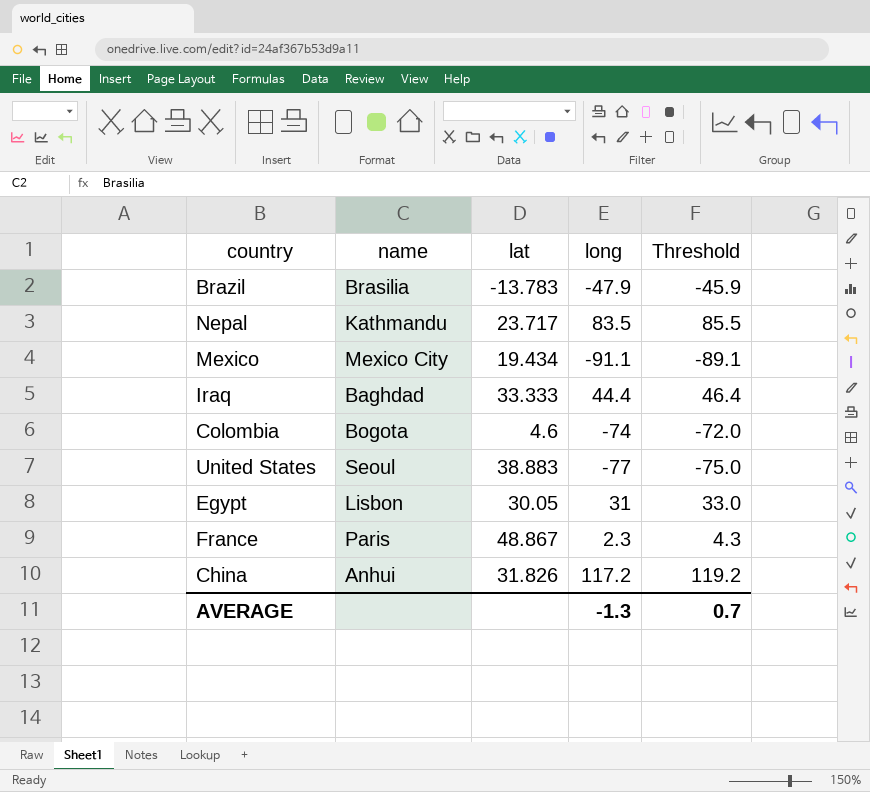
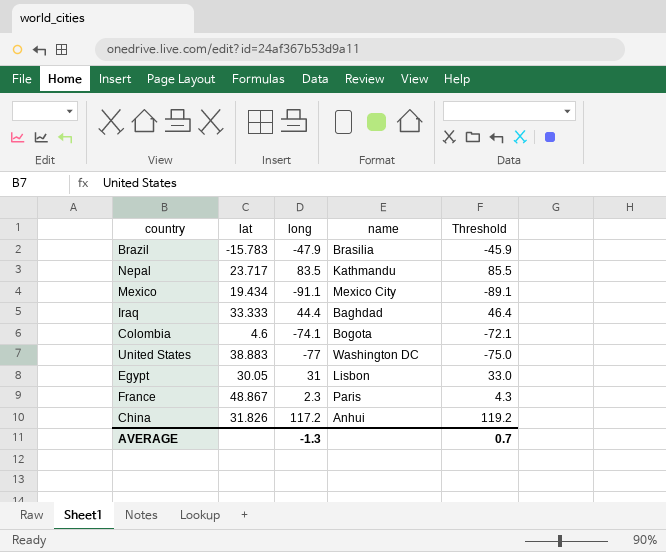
column name | position: 2 -> 4
Brazil | lat: -13.783 -> -15.783
Colombia | long: -74 -> -74.1
Colombia | Threshold: -72.0 -> -72.1
United States | name: Seoul -> Washington DC

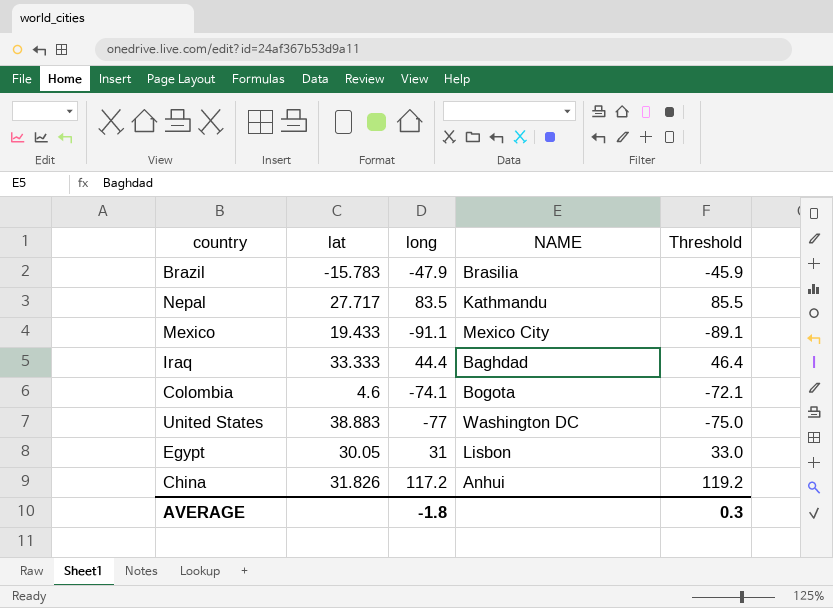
column name: name -> NAME
row France: 48.867 | 2.3 | Paris | 4.3 -> none
Nepal | lat: 23.717 -> 27.717
Mexico | lat: 19.434 -> 19.433
AVERAGE | long: -1.3 -> -1.8
AVERAGE | Threshold: 0.7 -> 0.3

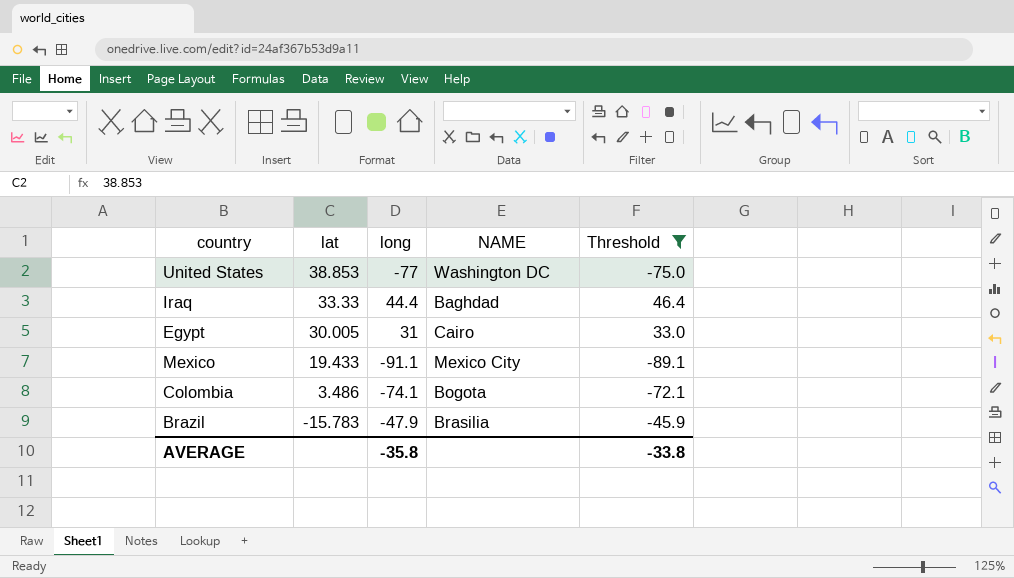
filter: none -> Threshold <= 46.4
row order: none -> lat descending
United States | lat: 38.883 -> 38.853
Iraq | lat: 33.333 -> 33.33
Egypt | lat: 30.05 -> 30.005
Egypt | NAME: Lisbon -> Cairo
Colombia | lat: 4.6 -> 3.486
AVERAGE | long: -1.8 -> -35.8
AVERAGE | Threshold: 0.3 -> -33.8

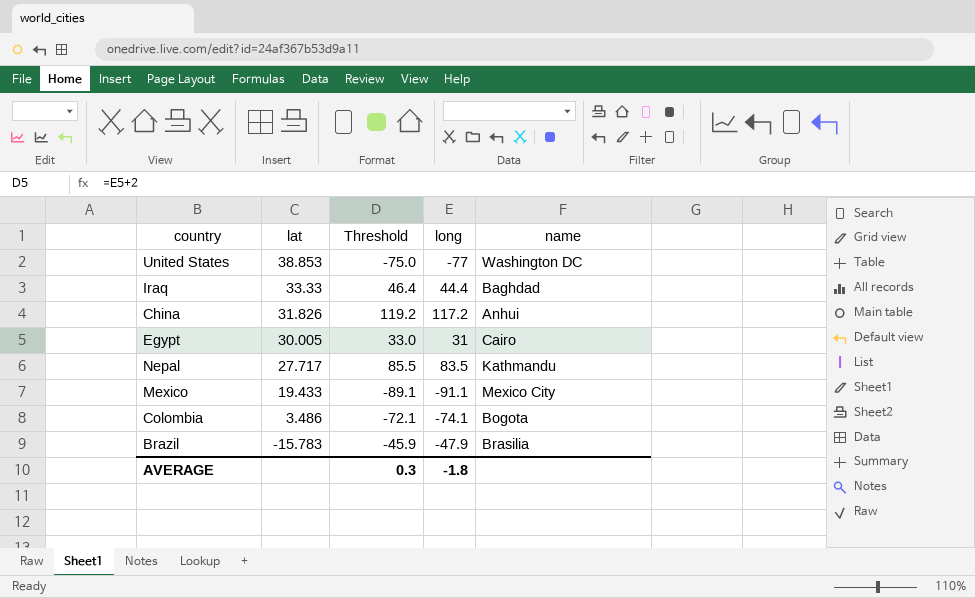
filter: Threshold <= 46.4 -> none
column Threshold | position: 5 -> 3
column name: NAME -> name
AVERAGE | Threshold: -33.8 -> 0.3
AVERAGE | long: -35.8 -> -1.8

